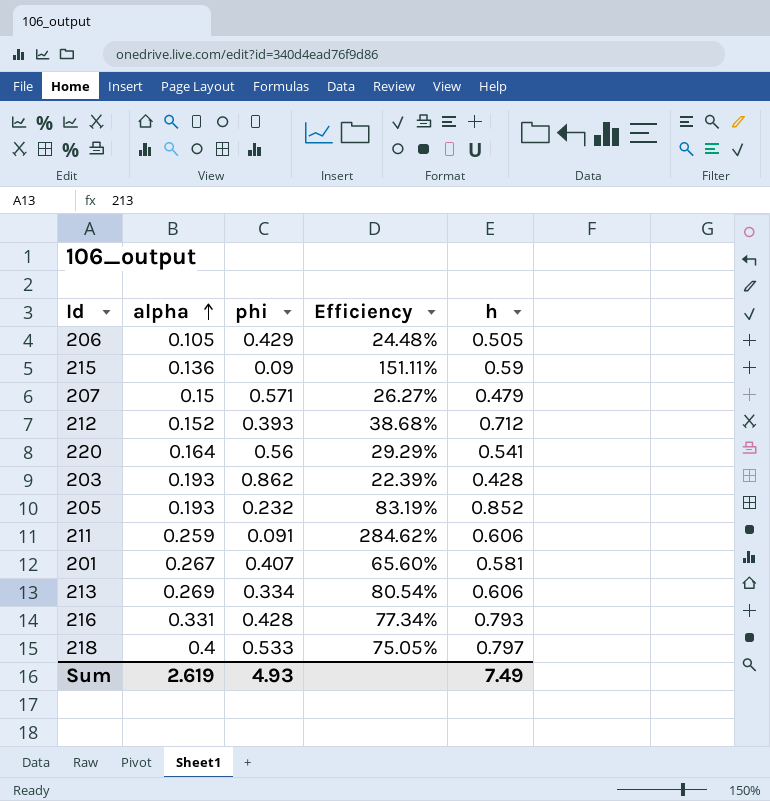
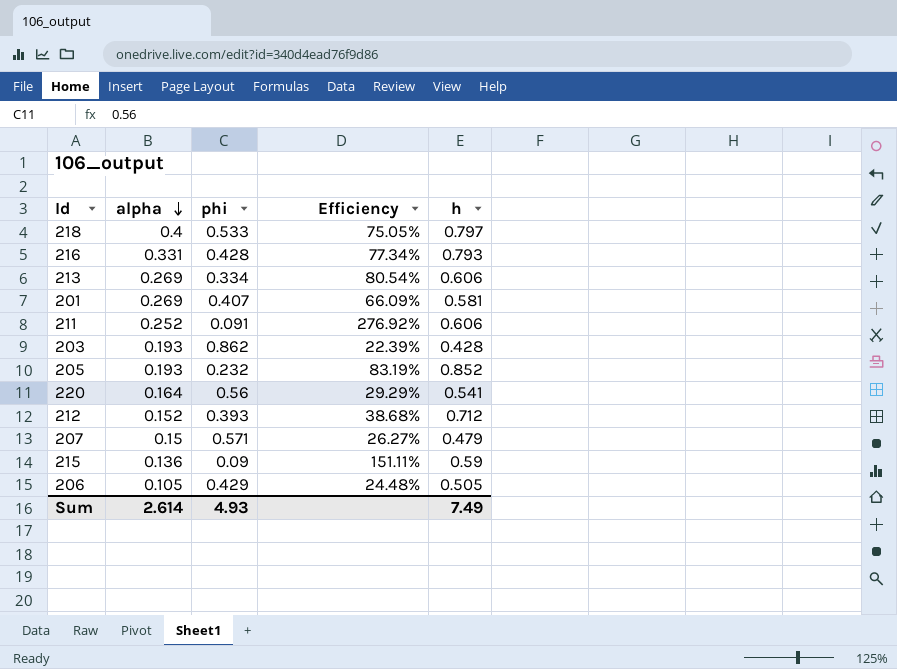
row order: alpha ascending -> alpha descending
201 | alpha: 0.267 -> 0.269
201 | Efficiency: 65.60% -> 66.09%
211 | alpha: 0.259 -> 0.252
211 | Efficiency: 284.62% -> 276.92%
Sum | alpha: 2.619 -> 2.614

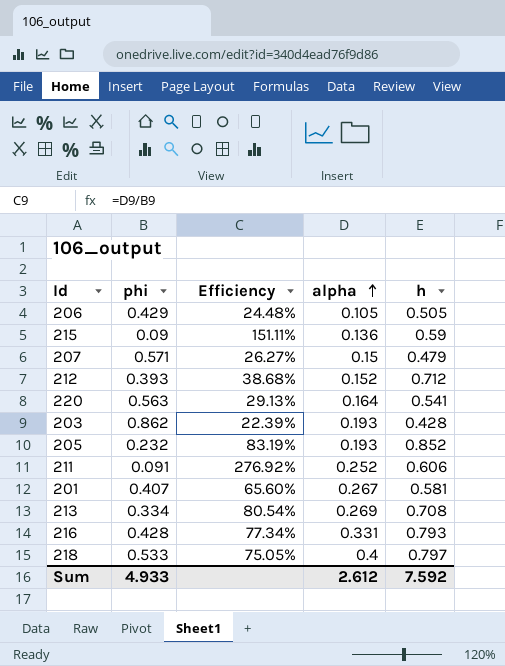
row order: alpha descending -> alpha ascending
column alpha | position: 2 -> 4
220 | phi: 0.56 -> 0.563
220 | Efficiency: 29.29% -> 29.13%
201 | Efficiency: 66.09% -> 65.60%
201 | alpha: 0.269 -> 0.267
213 | h: 0.606 -> 0.708
Sum | phi: 4.93 -> 4.933
Sum | alpha: 2.614 -> 2.612
Sum | h: 7.49 -> 7.592

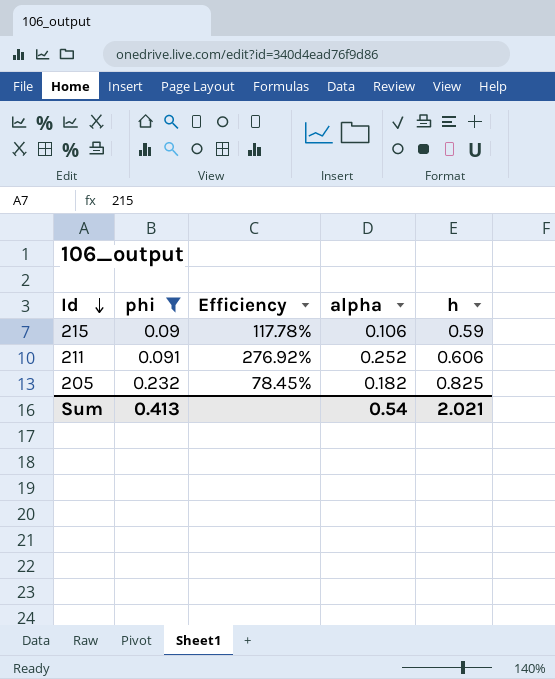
filter: none -> phi <= 0.232
row order: alpha ascending -> Id descending
215 | Efficiency: 151.11% -> 117.78%
215 | alpha: 0.136 -> 0.106
205 | Efficiency: 83.19% -> 78.45%
205 | alpha: 0.193 -> 0.182
205 | h: 0.852 -> 0.825
Sum | phi: 4.933 -> 0.413
Sum | alpha: 2.612 -> 0.54
Sum | h: 7.592 -> 2.021

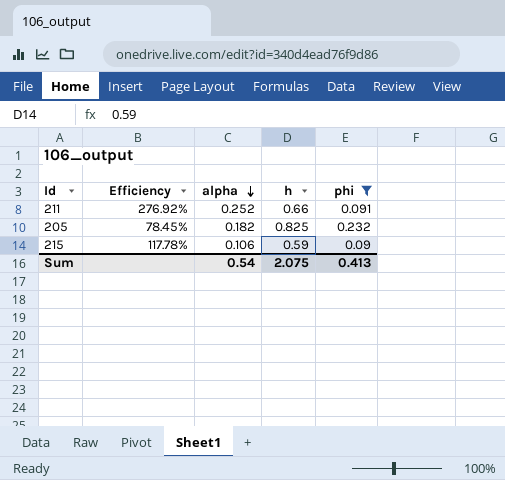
row order: Id descending -> alpha descending
column phi | position: 2 -> 5
211 | h: 0.606 -> 0.66
Sum | h: 2.021 -> 2.075

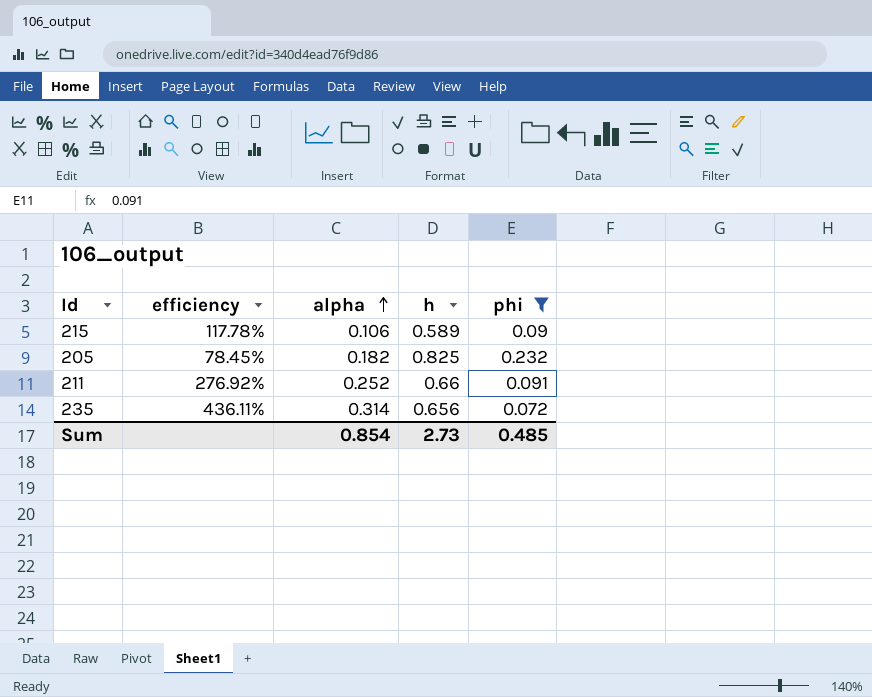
row order: alpha descending -> alpha ascending
column name: Efficiency -> efficiency
215 | h: 0.59 -> 0.589
row 235: none -> 436.11% | 0.314 | 0.656 | 0.072
Sum | alpha: 0.54 -> 0.854
Sum | h: 2.075 -> 2.73
Sum | phi: 0.413 -> 0.485

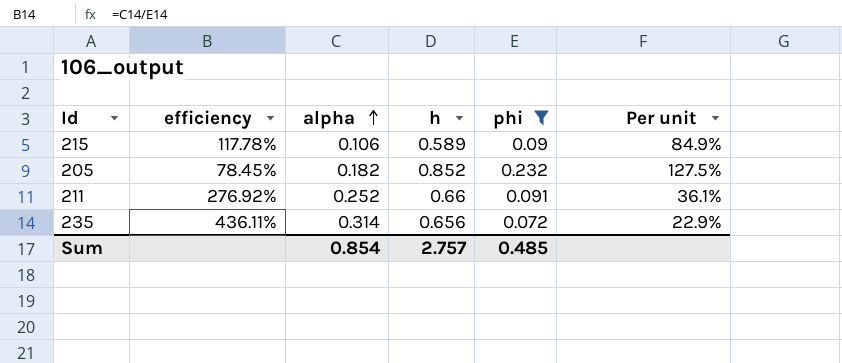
column Per unit | formula: none -> [phi] / [alpha]
205 | h: 0.825 -> 0.852
Sum | h: 2.73 -> 2.757

